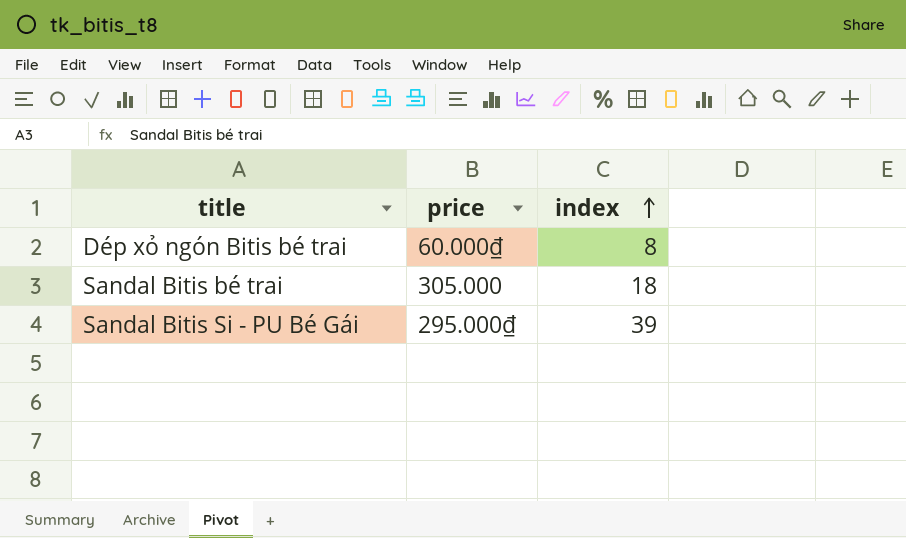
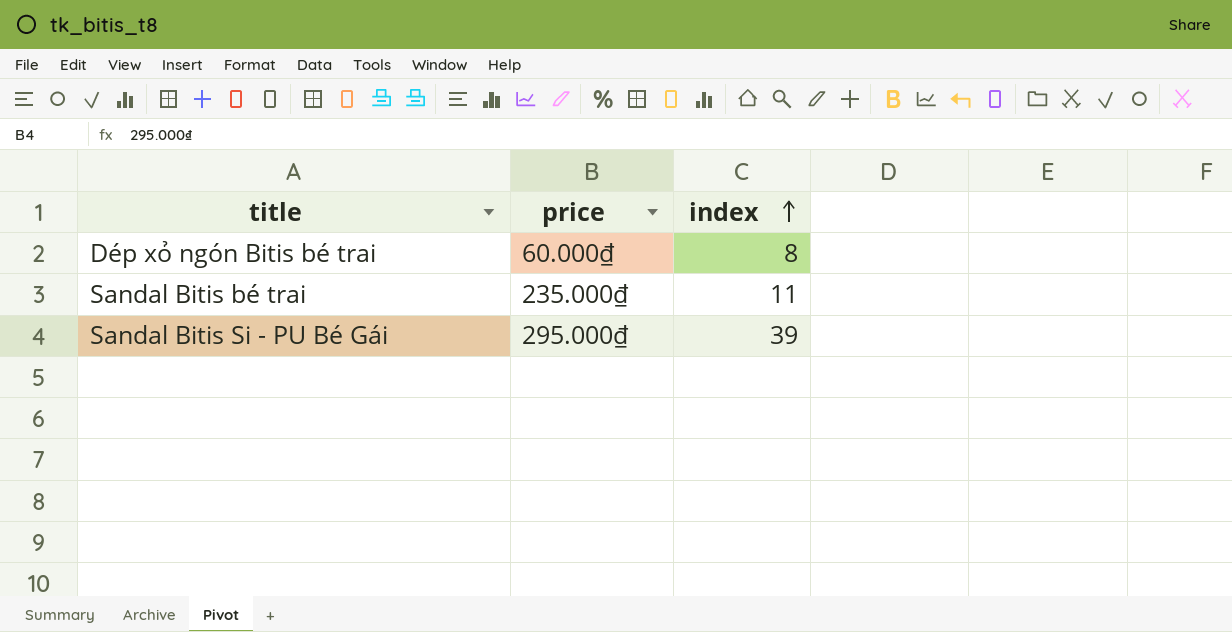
Sandal Bitis bé trai | price: 305.000 -> 235.000₫
Sandal Bitis bé trai | index: 18 -> 11

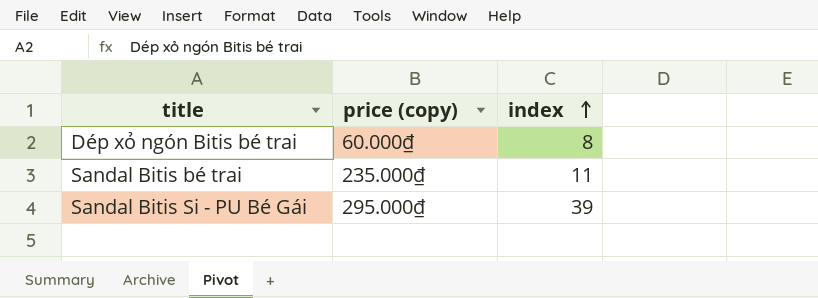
column name: price -> price (copy)

